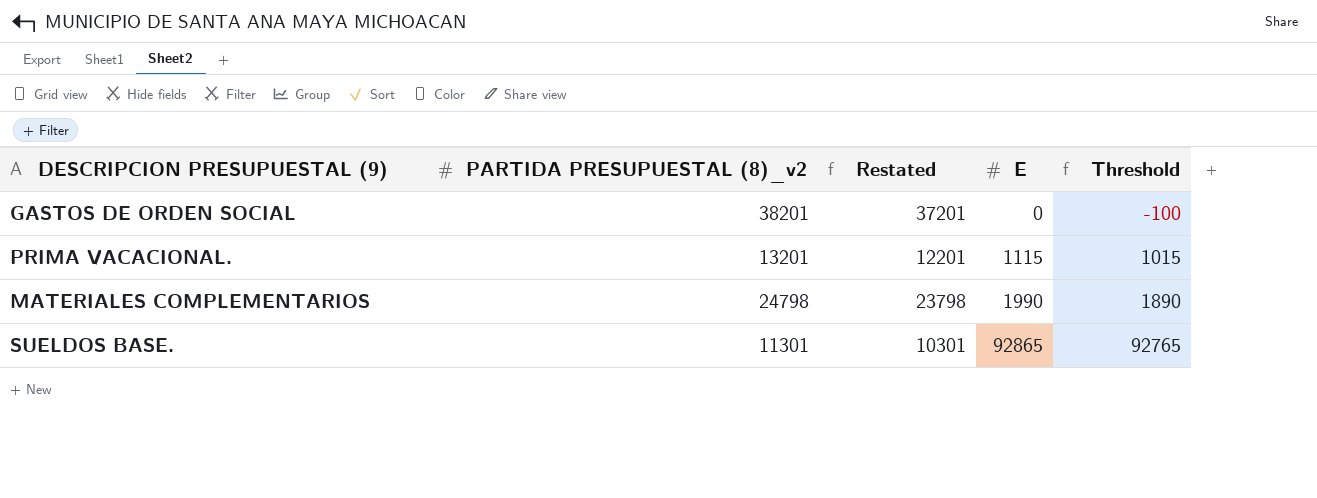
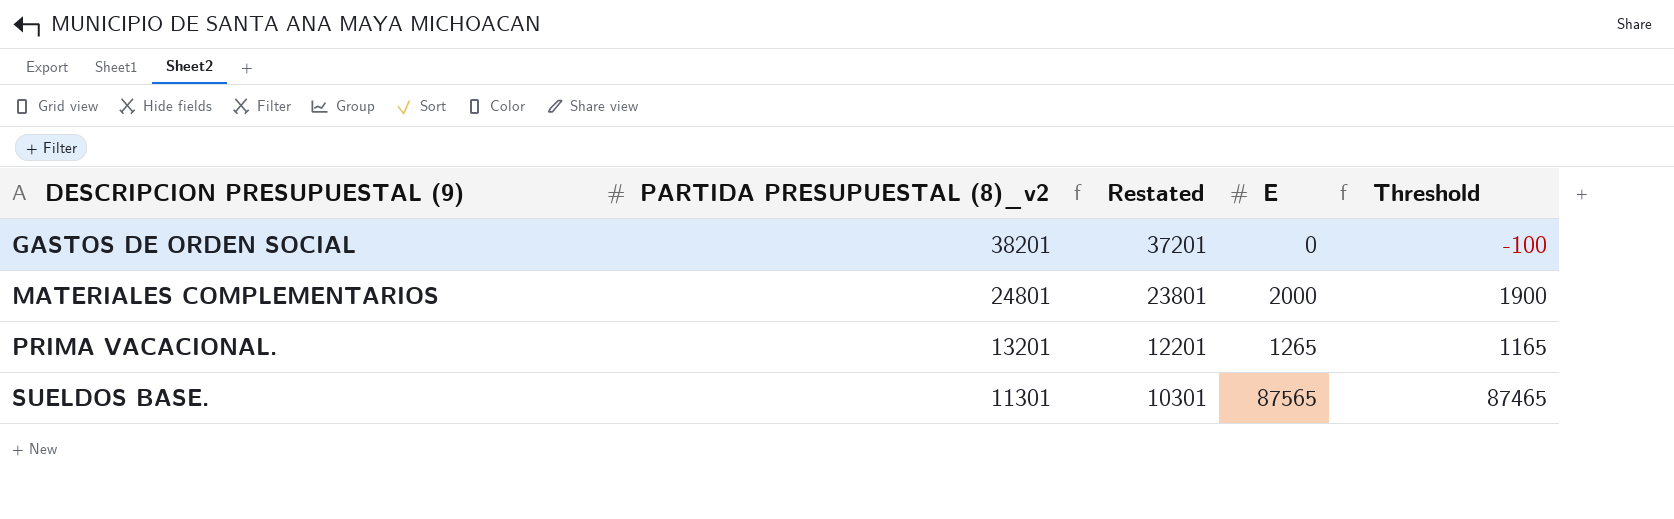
row order: E ascending -> DESCRIPCION PRESUPUESTAL (9) ascending
MATERIALES COMPLEMENTARIOS | PARTIDA PRESUPUESTAL (8)_v2: 24798 -> 24801
MATERIALES COMPLEMENTARIOS | Restated: 23798 -> 23801
MATERIALES COMPLEMENTARIOS | E: 1990 -> 2000
MATERIALES COMPLEMENTARIOS | Threshold: 1890 -> 1900
PRIMA VACACIONAL. | E: 1115 -> 1265
PRIMA VACACIONAL. | Threshold: 1015 -> 1165
SUELDOS BASE. | E: 92865 -> 87565
SUELDOS BASE. | Threshold: 92765 -> 87465

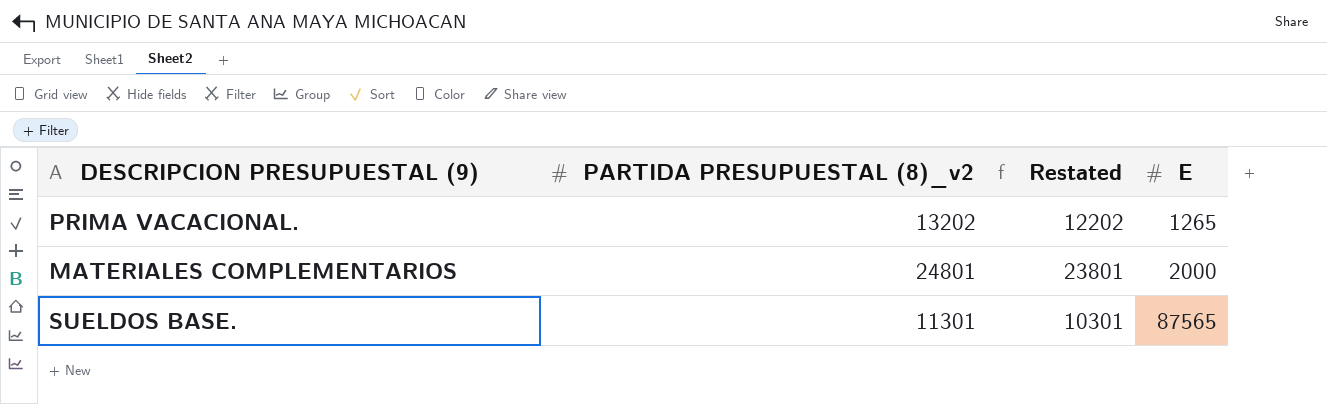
row order: DESCRIPCION PRESUPUESTAL (9) ascending -> E ascending
column Threshold | formula: [E] - 100 -> none
row GASTOS DE ORDEN SOCIAL: 38201 | 37201 | 0 | -100 -> none
PRIMA VACACIONAL. | PARTIDA PRESUPUESTAL (8)_v2: 13201 -> 13202
PRIMA VACACIONAL. | Restated: 12201 -> 12202

